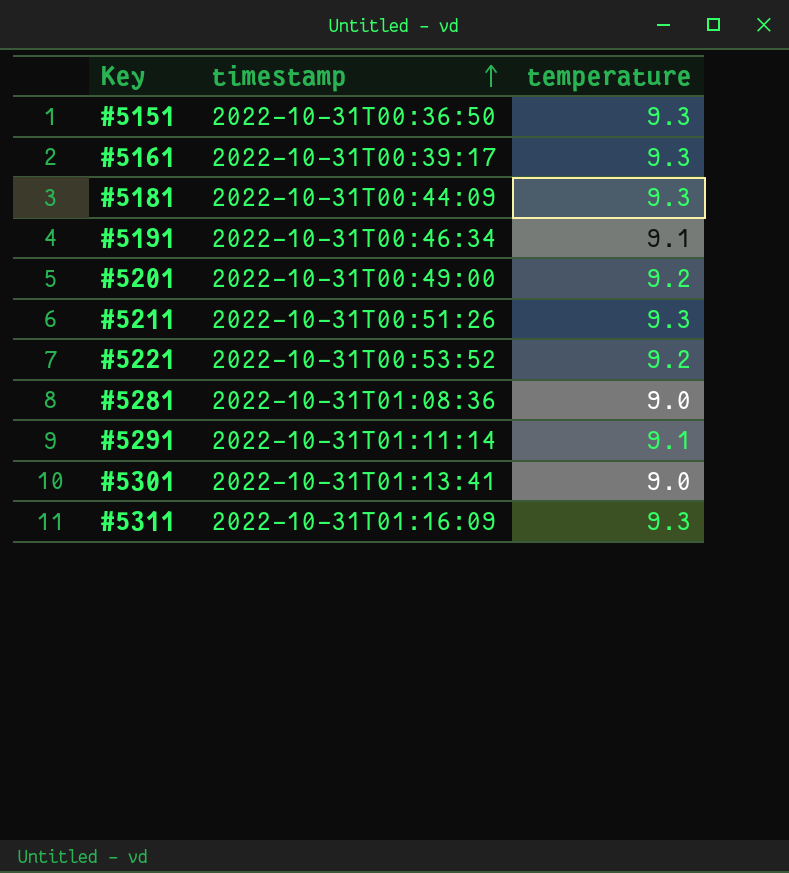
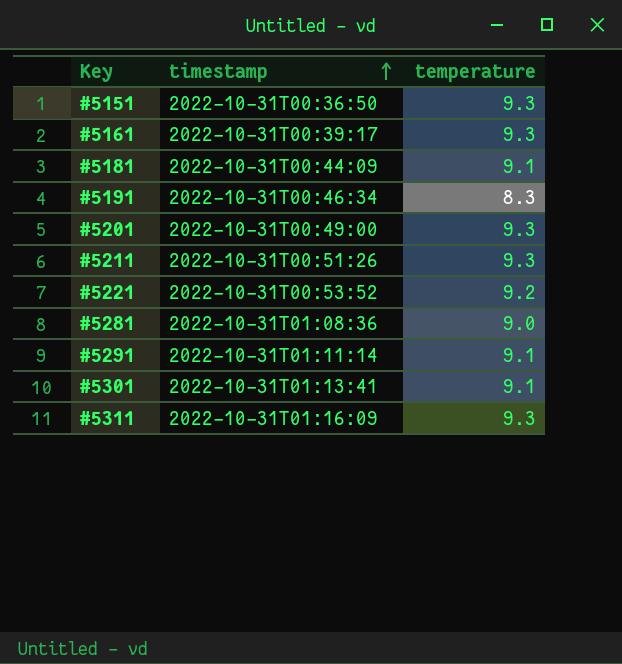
#5181 | temperature: 9.3 -> 9.1
#5191 | temperature: 9.1 -> 8.3
#5201 | temperature: 9.2 -> 9.3
#5301 | temperature: 9.0 -> 9.1

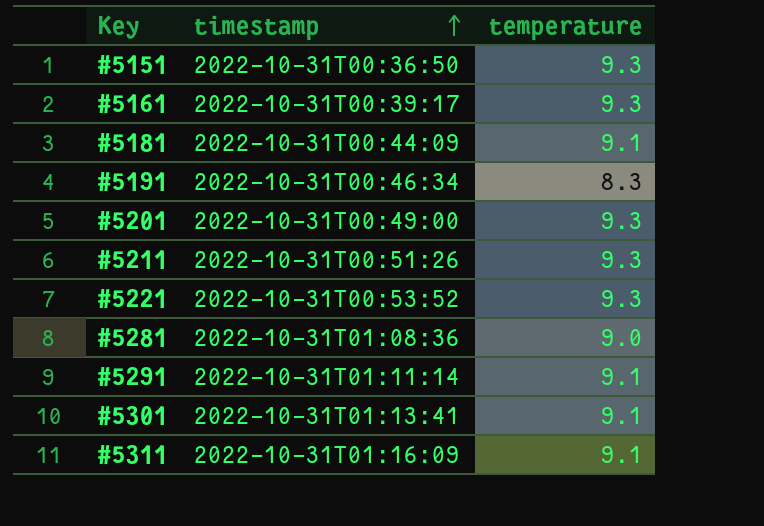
#5221 | temperature: 9.2 -> 9.3
#5311 | temperature: 9.3 -> 9.1

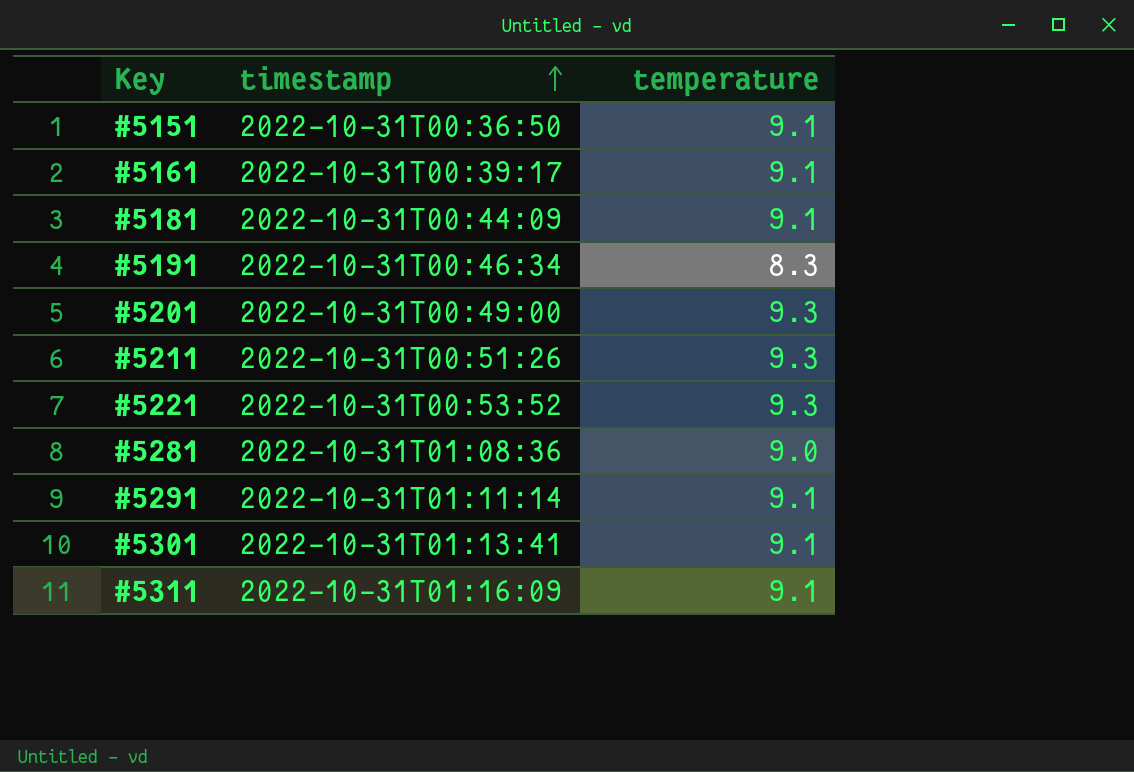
#5151 | temperature: 9.3 -> 9.1
#5161 | temperature: 9.3 -> 9.1

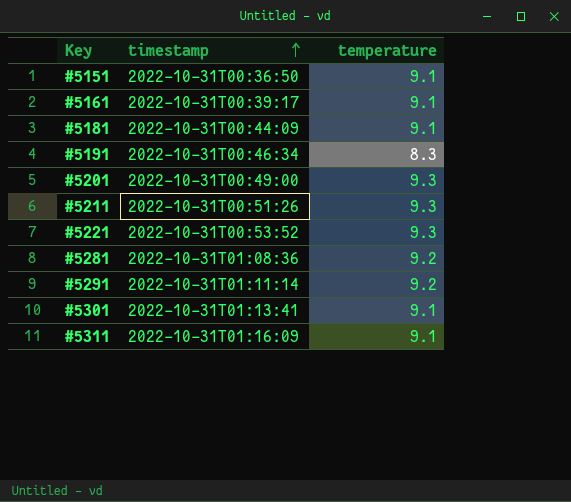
#5281 | temperature: 9.0 -> 9.2
#5291 | temperature: 9.1 -> 9.2

